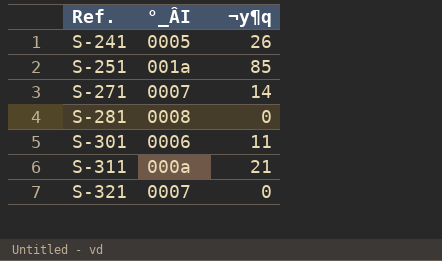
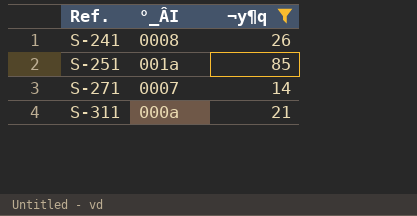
filter: none -> ¬y¶q >= 14
S-241 | °_ÂI: 0005 -> 0008

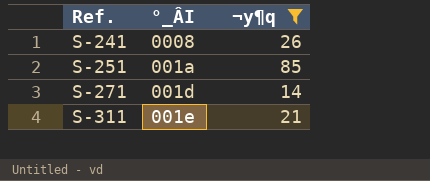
S-271 | °_ÂI: 0007 -> 001d
S-311 | °_ÂI: 000a -> 001e

